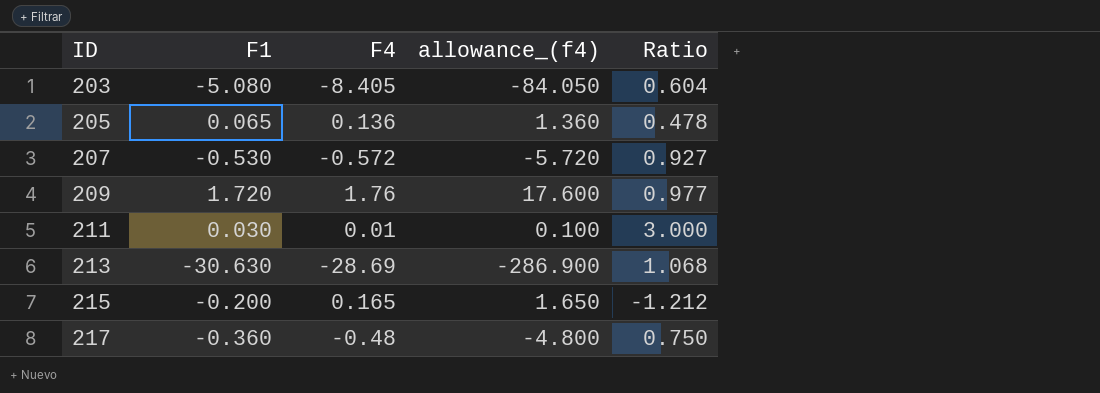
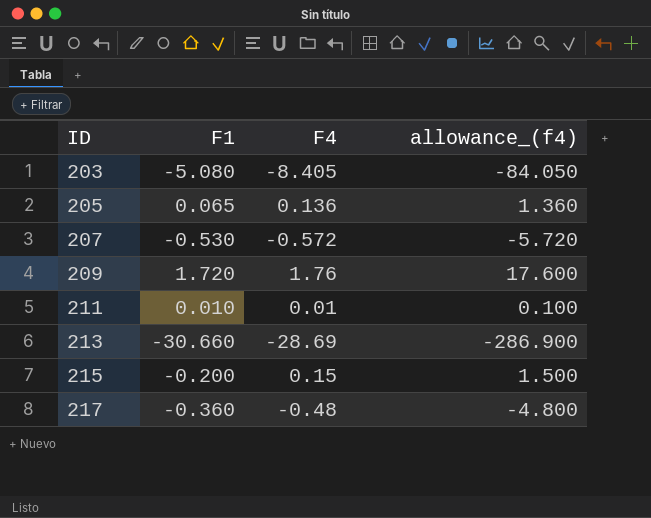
column Ratio | formula: [F1] / [F4] -> none
211 | F1: 0.030 -> 0.010
213 | F1: -30.630 -> -30.660
215 | F4: 0.165 -> 0.15
215 | allowance_(f4): 1.650 -> 1.500

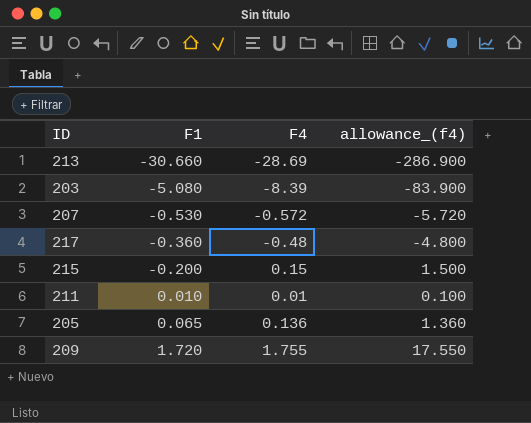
row order: ID ascending -> F1 ascending
203 | F4: -8.405 -> -8.39
203 | allowance_(f4): -84.050 -> -83.900
209 | F4: 1.76 -> 1.755
209 | allowance_(f4): 17.600 -> 17.550

